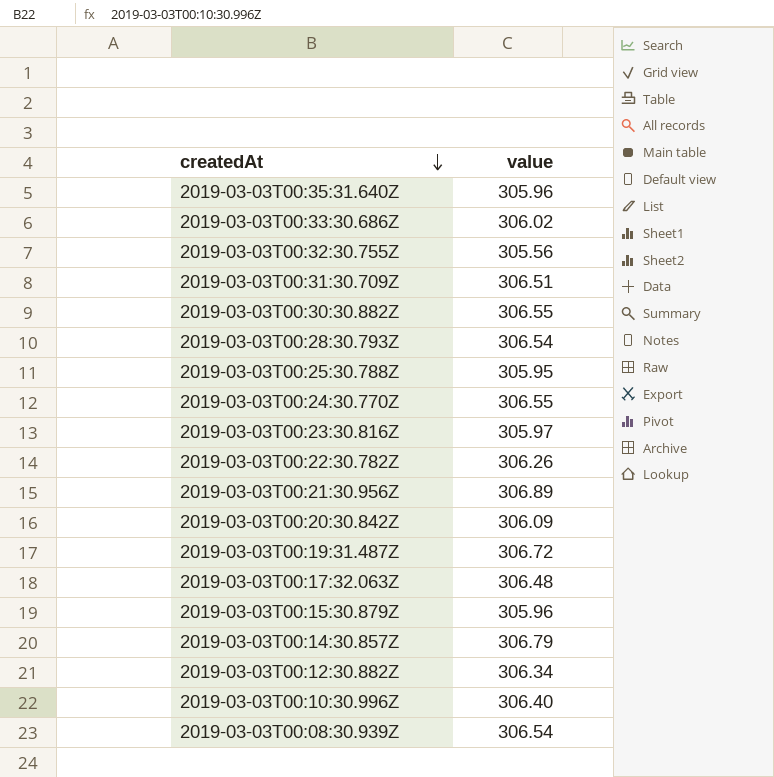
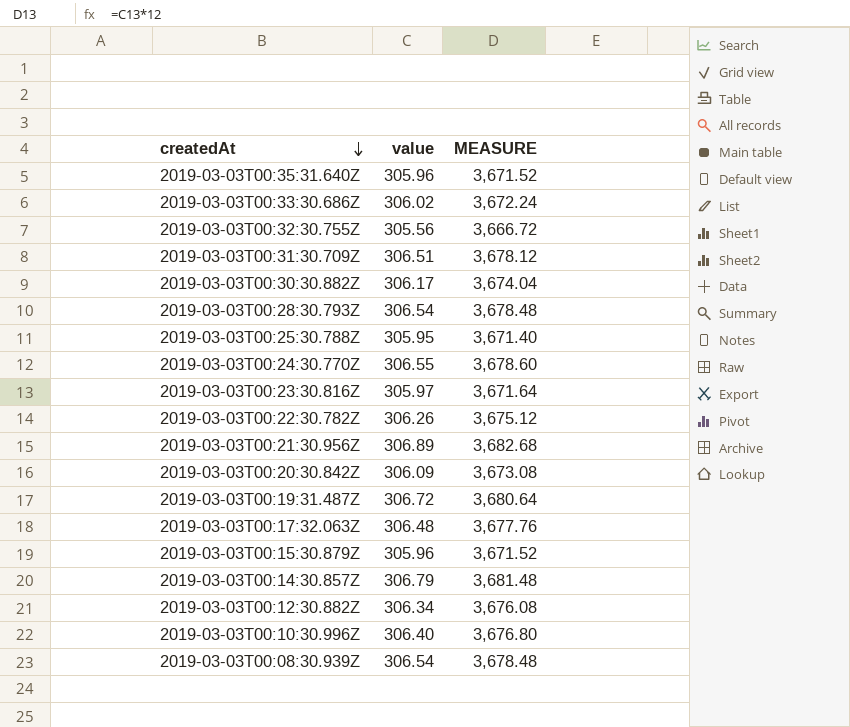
column MEASURE | formula: none -> [value] * 12
2019-03-03T00:30:30.882Z | value: 306.55 -> 306.17

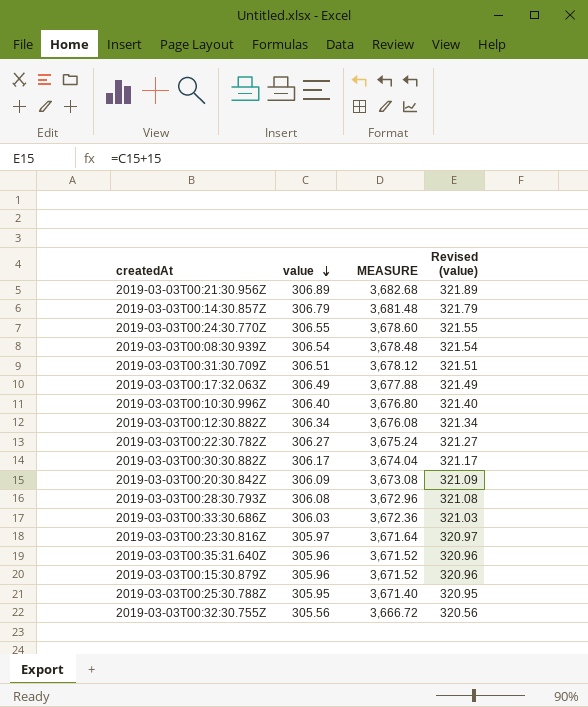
row order: createdAt descending -> value descending
column Revised (value) | formula: none -> [value] + 15
row 2019-03-03T00:19:31.487Z: 306.72 | 3,680.64 -> none
2019-03-03T00:17:32.063Z | value: 306.48 -> 306.49
2019-03-03T00:17:32.063Z | MEASURE: 3,677.76 -> 3,677.88
2019-03-03T00:22:30.782Z | value: 306.26 -> 306.27
2019-03-03T00:22:30.782Z | MEASURE: 3,675.12 -> 3,675.24
2019-03-03T00:28:30.793Z | value: 306.54 -> 306.08
2019-03-03T00:28:30.793Z | MEASURE: 3,678.48 -> 3,672.96
2019-03-03T00:33:30.686Z | value: 306.02 -> 306.03
2019-03-03T00:33:30.686Z | MEASURE: 3,672.24 -> 3,672.36

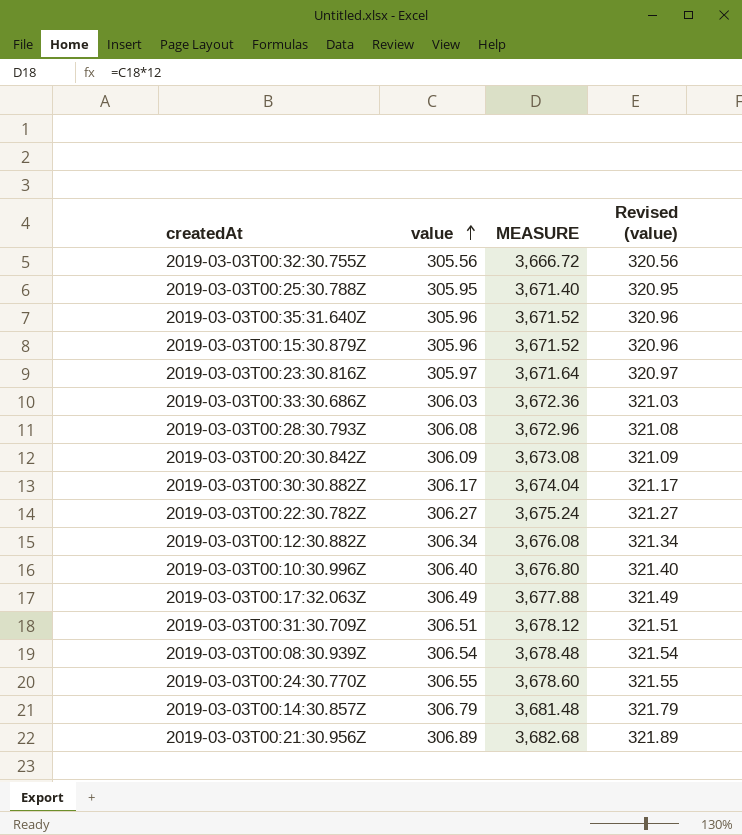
row order: value descending -> value ascending

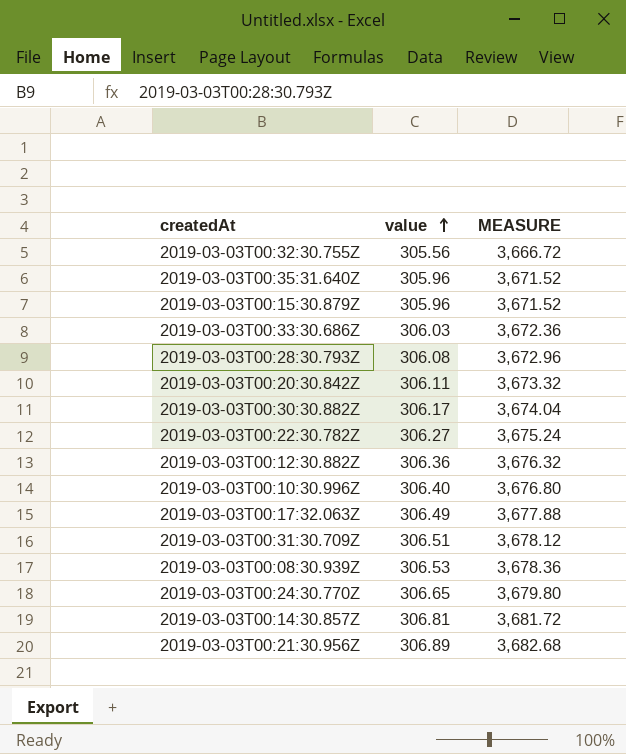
column Revised (value) | formula: [value] + 15 -> none
row 2019-03-03T00:25:30.788Z: 305.95 | 3,671.40 | 320.95 -> none
row 2019-03-03T00:23:30.816Z: 305.97 | 3,671.64 | 320.97 -> none
2019-03-03T00:20:30.842Z | value: 306.09 -> 306.11
2019-03-03T00:20:30.842Z | MEASURE: 3,673.08 -> 3,673.32
2019-03-03T00:12:30.882Z | value: 306.34 -> 306.36
2019-03-03T00:12:30.882Z | MEASURE: 3,676.08 -> 3,676.32
2019-03-03T00:08:30.939Z | value: 306.54 -> 306.53
2019-03-03T00:08:30.939Z | MEASURE: 3,678.48 -> 3,678.36
2019-03-03T00:24:30.770Z | value: 306.55 -> 306.65
2019-03-03T00:24:30.770Z | MEASURE: 3,678.60 -> 3,679.80
2019-03-03T00:14:30.857Z | value: 306.79 -> 306.81
2019-03-03T00:14:30.857Z | MEASURE: 3,681.48 -> 3,681.72

